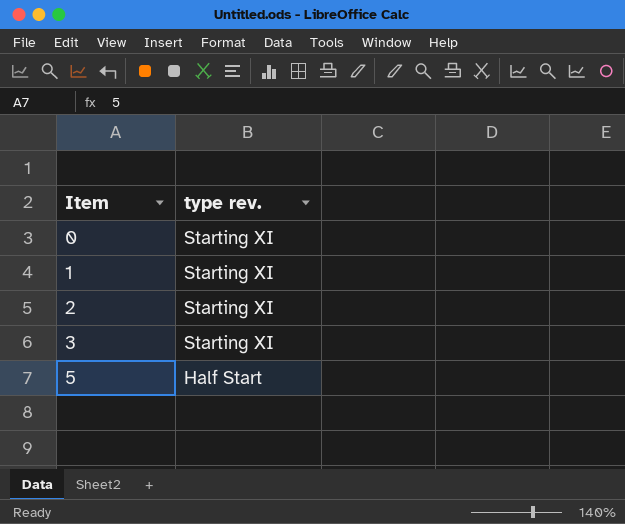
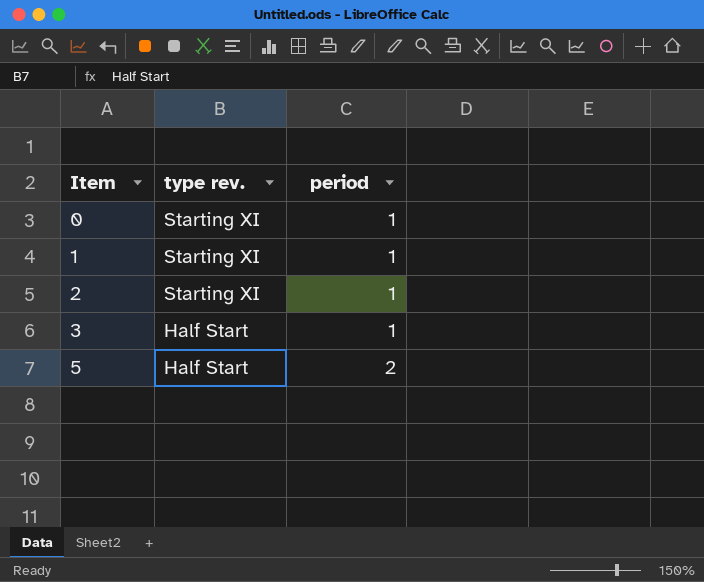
column period | position: none -> 3
3 | type rev.: Starting XI -> Half Start

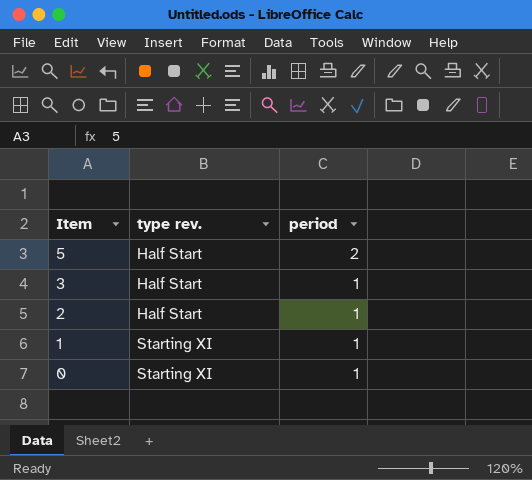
row order: Item ascending -> Item descending
2 | type rev.: Starting XI -> Half Start

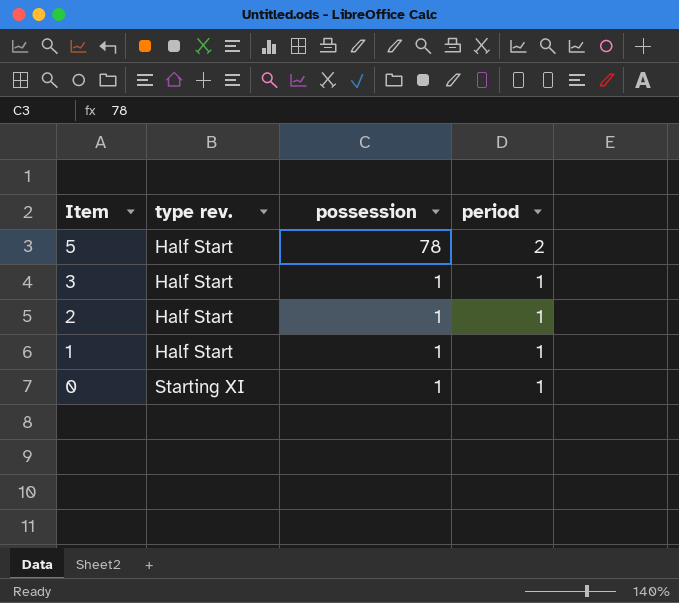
column possession | position: none -> 3
1 | type rev.: Starting XI -> Half Start

